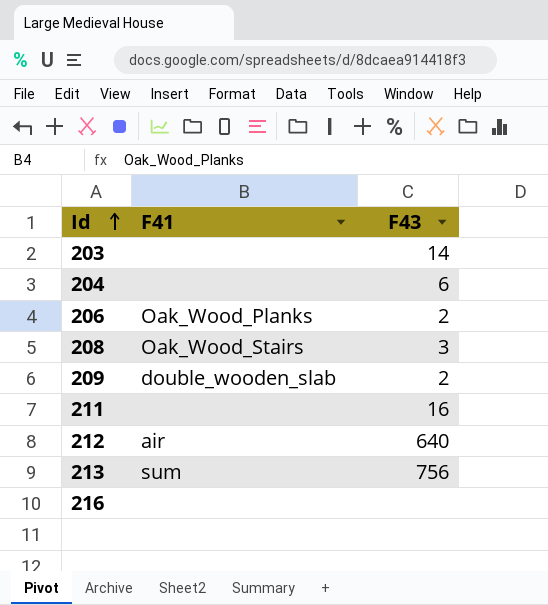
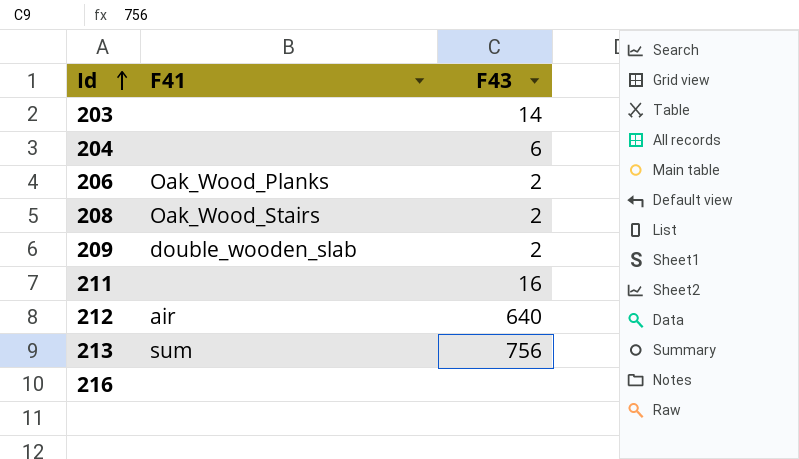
208 | F43: 3 -> 2

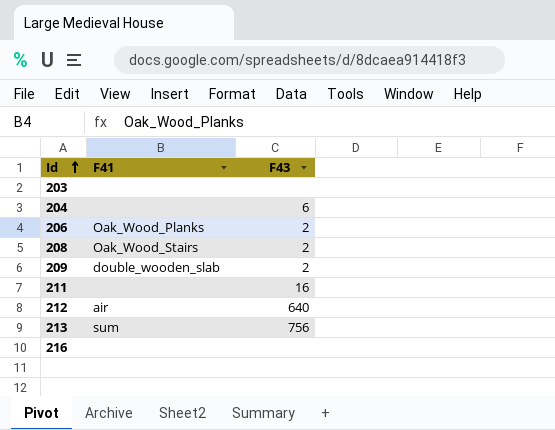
203 | F43: 14 -> none

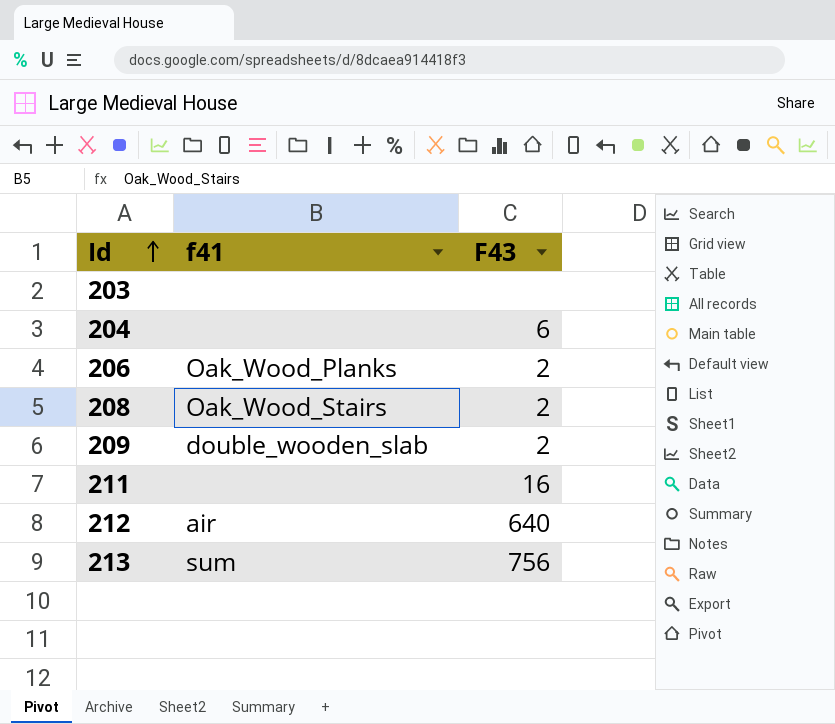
column name: F41 -> f41
row 216: none | none -> none

